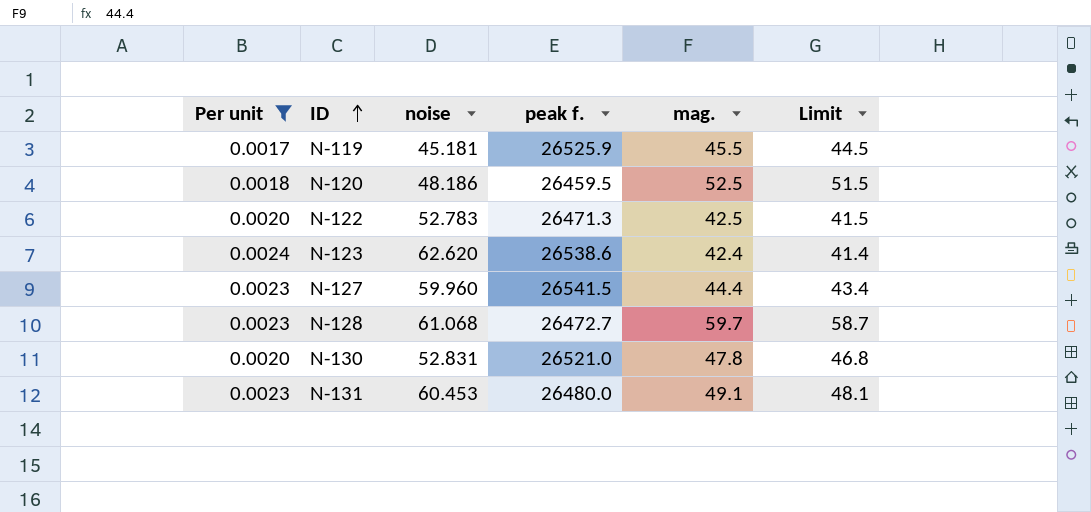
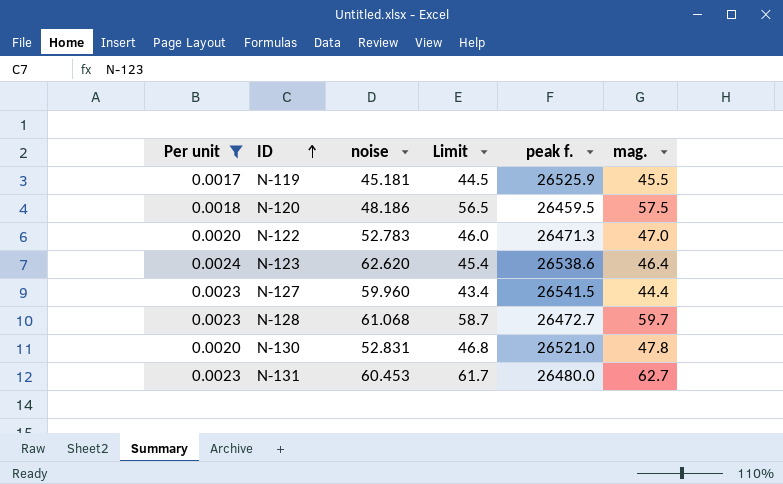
column Limit | position: 6 -> 4
N-120 | Limit: 51.5 -> 56.5
N-120 | mag.: 52.5 -> 57.5
N-122 | Limit: 41.5 -> 46.0
N-122 | mag.: 42.5 -> 47.0
N-123 | Limit: 41.4 -> 45.4
N-123 | mag.: 42.4 -> 46.4
N-131 | Limit: 48.1 -> 61.7
N-131 | mag.: 49.1 -> 62.7

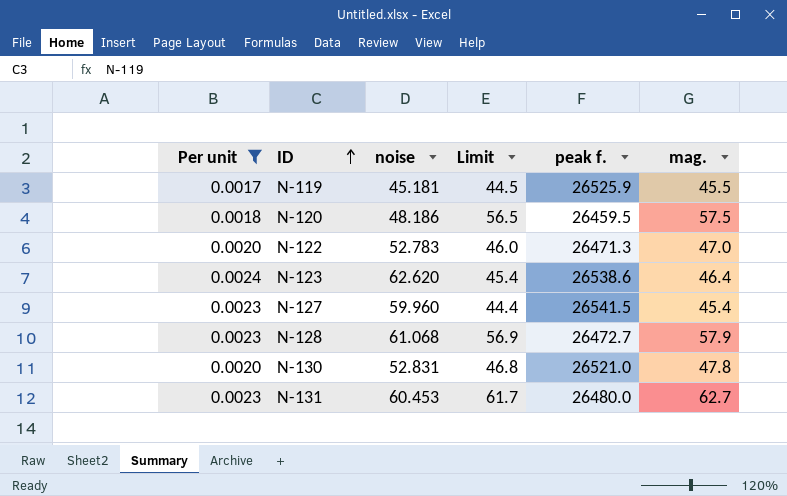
N-127 | Limit: 43.4 -> 44.4
N-127 | mag.: 44.4 -> 45.4
N-128 | Limit: 58.7 -> 56.9
N-128 | mag.: 59.7 -> 57.9

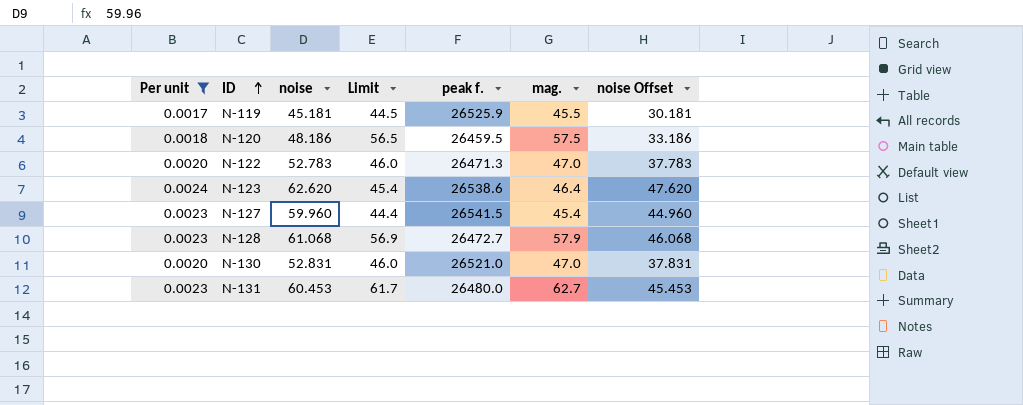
column noise Offset | formula: none -> [noise] - 15
N-130 | Limit: 46.8 -> 46.0
N-130 | mag.: 47.8 -> 47.0

